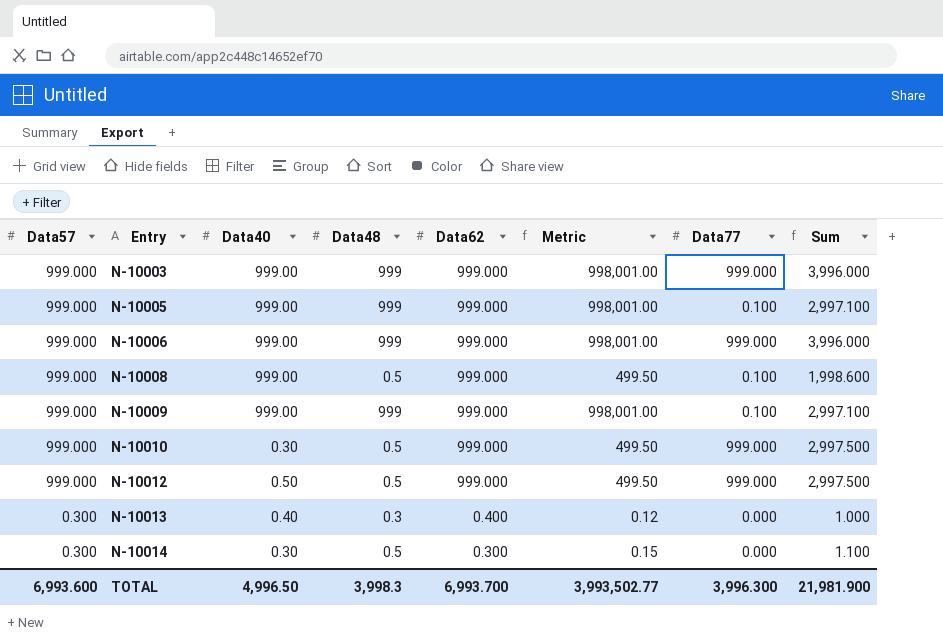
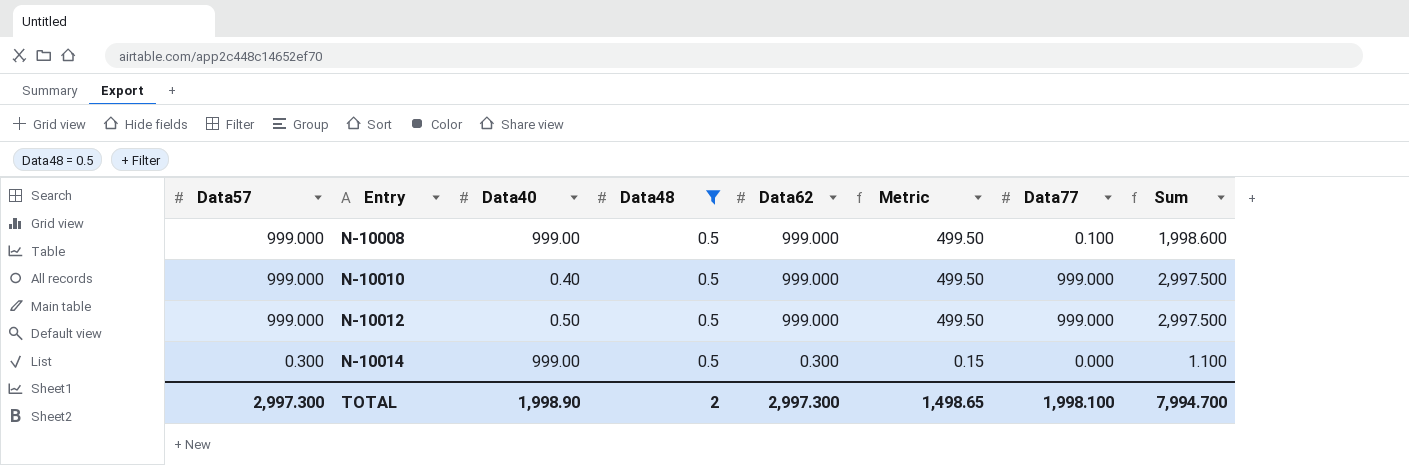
filter: none -> Data48 = 0.5
N-10010 | Data40: 0.30 -> 0.40
N-10014 | Data40: 0.30 -> 999.00
TOTAL | Data57: 6,993.600 -> 2,997.300
TOTAL | Data40: 4,996.50 -> 1,998.90
TOTAL | Data48: 3,998.3 -> 2
TOTAL | Data62: 6,993.700 -> 2,997.300
TOTAL | Metric: 3,993,502.77 -> 1,498.65
TOTAL | Data77: 3,996.300 -> 1,998.100
TOTAL | Sum: 21,981.900 -> 7,994.700

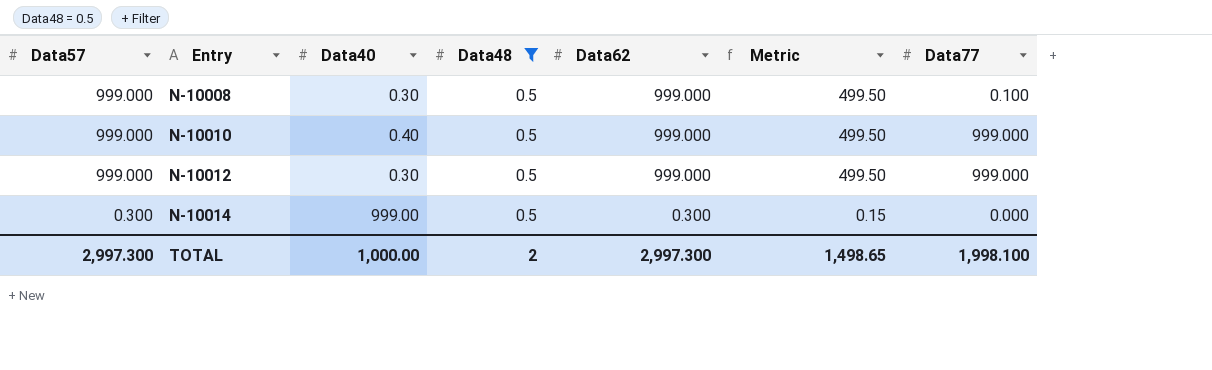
column Sum | formula: [Data57] + [Data48] + [Data62] + [Data77] -> none
N-10008 | Data40: 999.00 -> 0.30
N-10012 | Data40: 0.50 -> 0.30
TOTAL | Data40: 1,998.90 -> 1,000.00

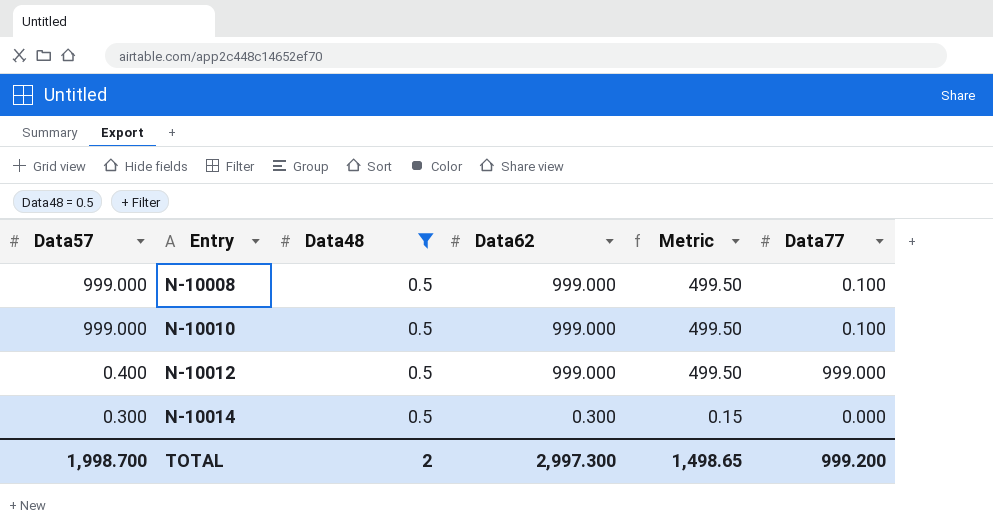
column Data40 | position: 3 -> none
N-10010 | Data77: 999.000 -> 0.100
N-10012 | Data57: 999.000 -> 0.400
TOTAL | Data57: 2,997.300 -> 1,998.700
TOTAL | Data77: 1,998.100 -> 999.200

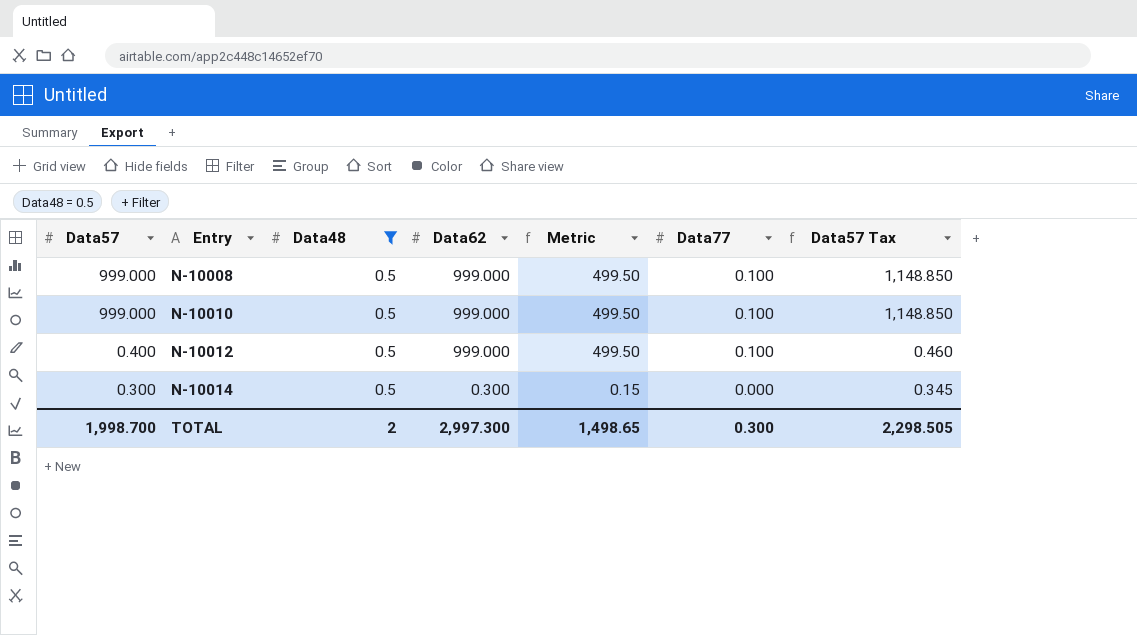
column Data57 Tax | formula: none -> [Data57] * 1.15
N-10012 | Data77: 999.000 -> 0.100
TOTAL | Data77: 999.200 -> 0.300

